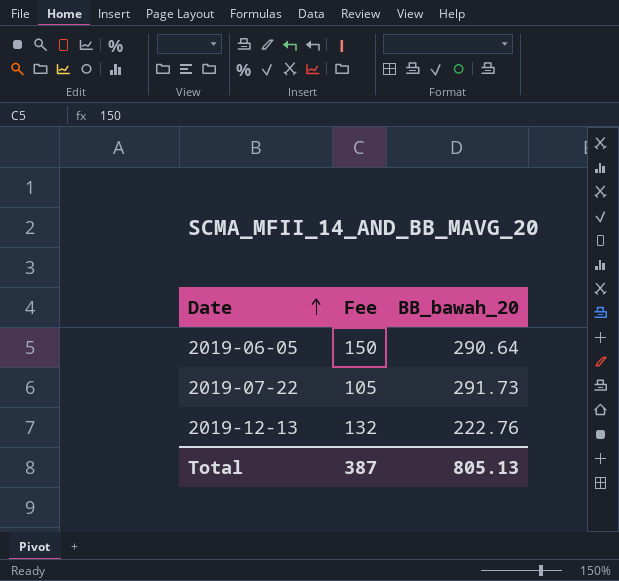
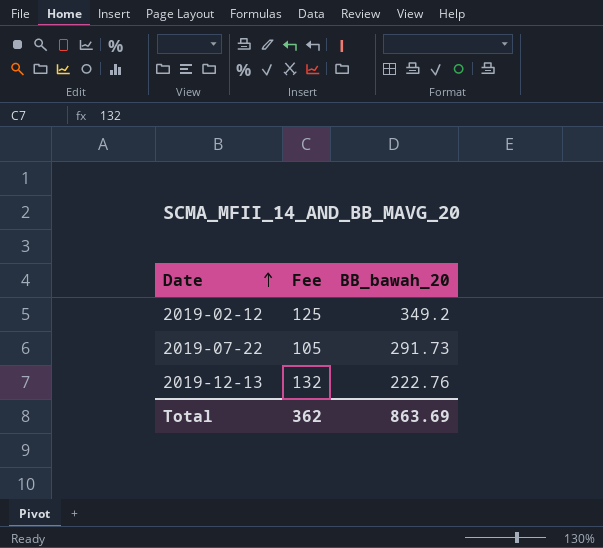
row 2019-06-05: 150 | 290.64 -> none
row 2019-02-12: none -> 125 | 349.2
Total | Fee: 387 -> 362
Total | BB_bawah_20: 805.13 -> 863.69

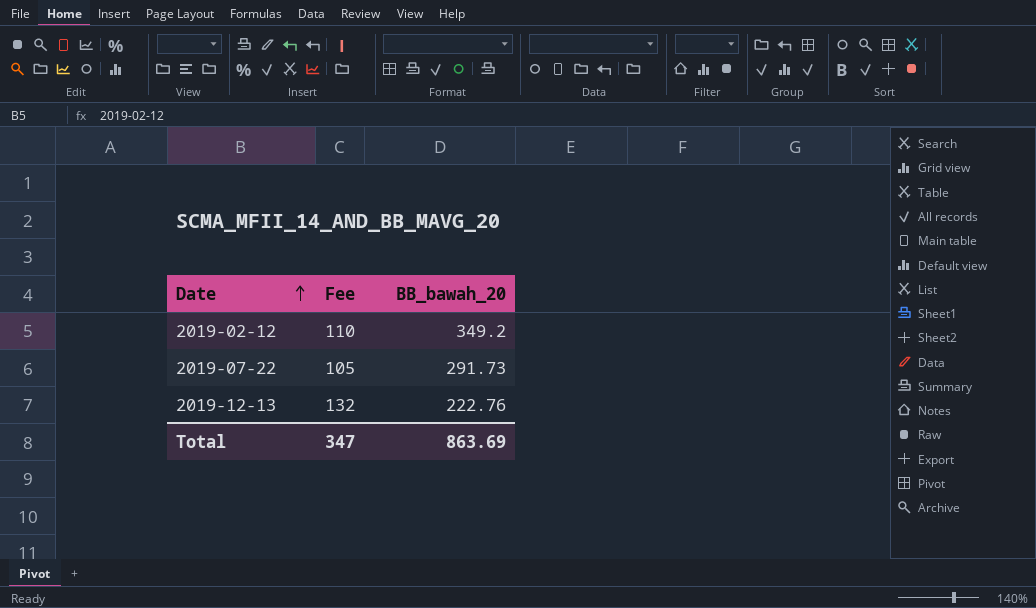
2019-02-12 | Fee: 125 -> 110
Total | Fee: 362 -> 347

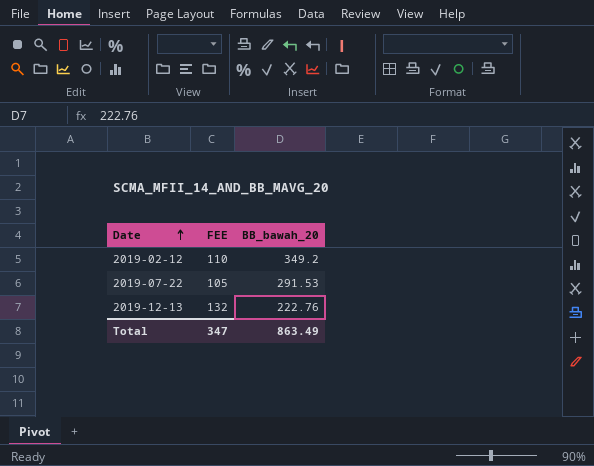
column name: Fee -> FEE
2019-07-22 | BB_bawah_20: 291.73 -> 291.53
Total | BB_bawah_20: 863.69 -> 863.49

